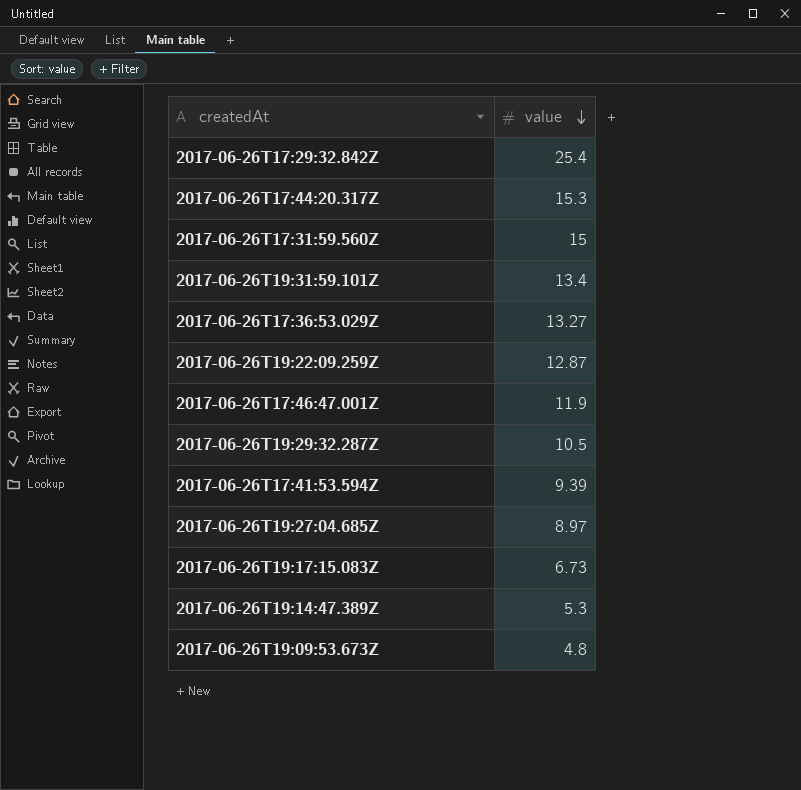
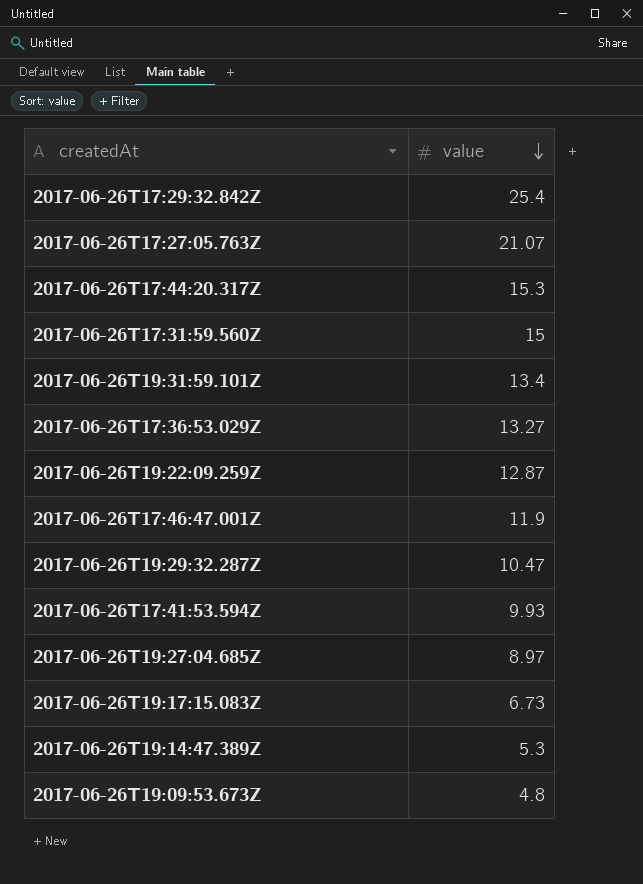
row 2017-06-26T17:27:05.763Z: none -> 21.07
2017-06-26T19:29:32.287Z | value: 10.5 -> 10.47
2017-06-26T17:41:53.594Z | value: 9.39 -> 9.93

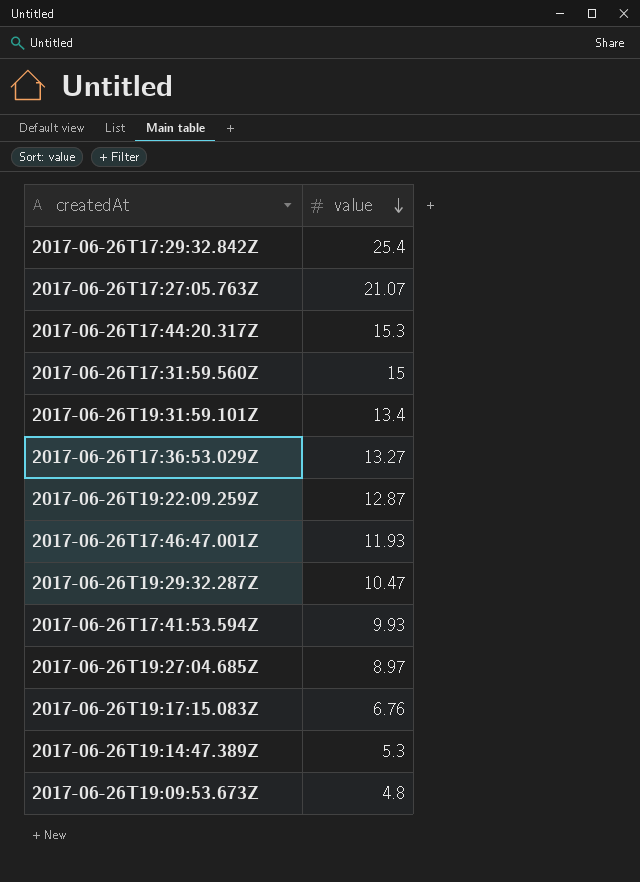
2017-06-26T17:46:47.001Z | value: 11.9 -> 11.93
2017-06-26T19:17:15.083Z | value: 6.73 -> 6.76

